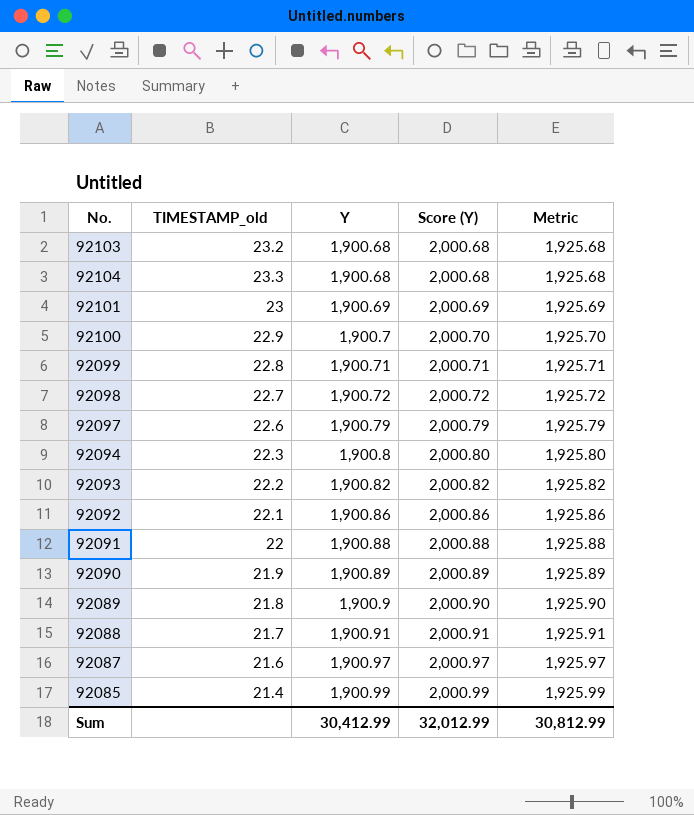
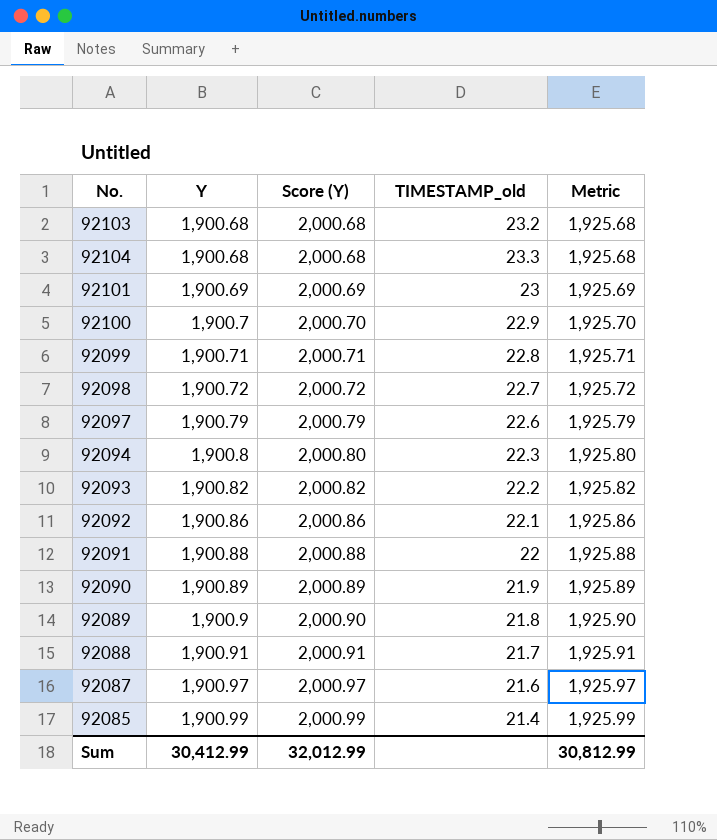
column TIMESTAMP_old | position: 2 -> 4

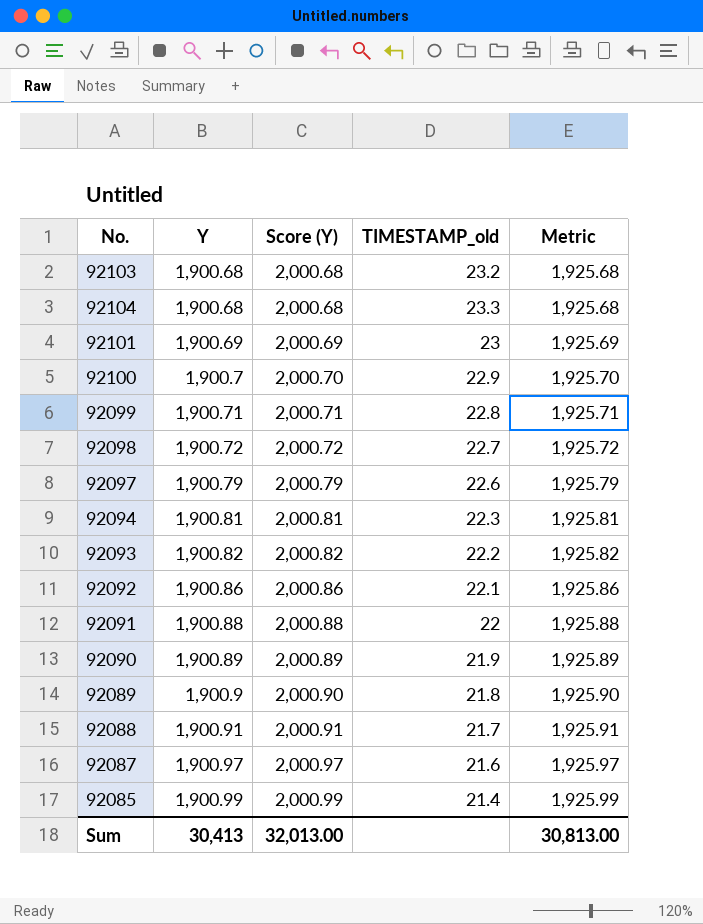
92094 | Y: 1,900.8 -> 1,900.81
92094 | Score (Y): 2,000.80 -> 2,000.81
92094 | Metric: 1,925.80 -> 1,925.81
Sum | Y: 30,412.99 -> 30,413
Sum | Score (Y): 32,012.99 -> 32,013.00
Sum | Metric: 30,812.99 -> 30,813.00

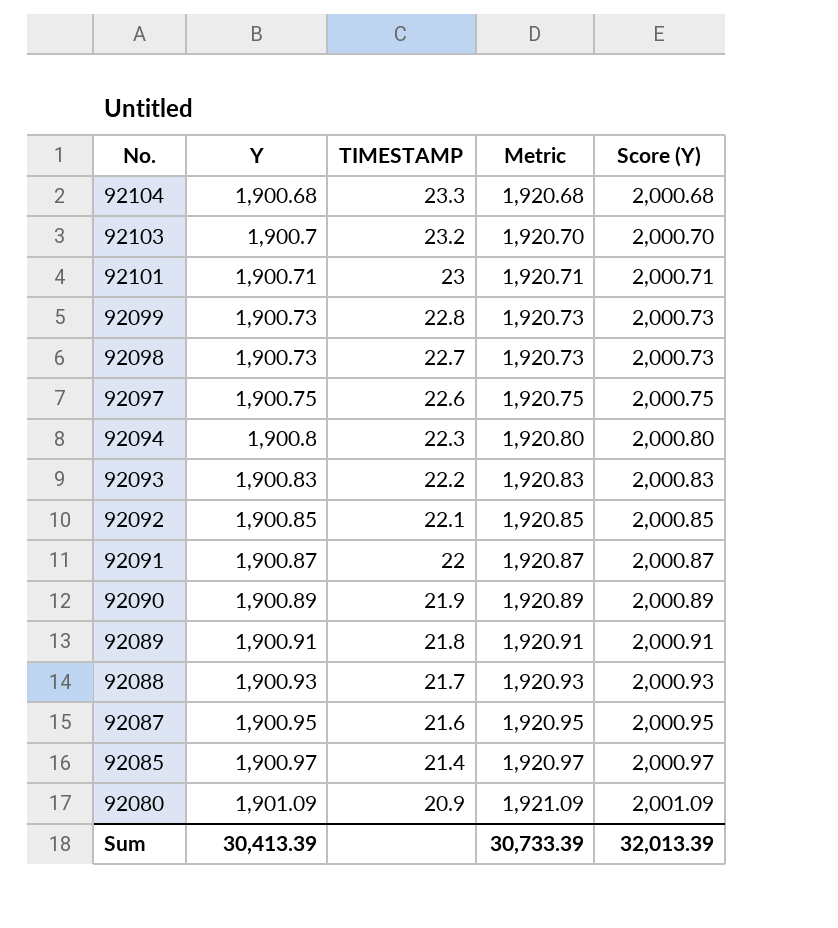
row order: Y ascending -> No. descending
column name: TIMESTAMP_old -> TIMESTAMP
column Metric | formula: [Y] + 25 -> [Y] + 20
column Score (Y) | position: 3 -> 5
row 92100: 1,900.7 | 2,000.70 | 22.9 | 1,925.70 -> none
92103 | Y: 1,900.68 -> 1,900.7
92103 | Score (Y): 2,000.68 -> 2,000.70
92101 | Y: 1,900.69 -> 1,900.71
92101 | Score (Y): 2,000.69 -> 2,000.71
92099 | Y: 1,900.71 -> 1,900.73
92099 | Score (Y): 2,000.71 -> 2,000.73
92098 | Y: 1,900.72 -> 1,900.73
92098 | Score (Y): 2,000.72 -> 2,000.73
92097 | Y: 1,900.79 -> 1,900.75
92097 | Score (Y): 2,000.79 -> 2,000.75
92094 | Y: 1,900.81 -> 1,900.8
92094 | Score (Y): 2,000.81 -> 2,000.80
92093 | Y: 1,900.82 -> 1,900.83
92093 | Score (Y): 2,000.82 -> 2,000.83
92092 | Y: 1,900.86 -> 1,900.85
92092 | Score (Y): 2,000.86 -> 2,000.85
92091 | Y: 1,900.88 -> 1,900.87
92091 | Score (Y): 2,000.88 -> 2,000.87
92089 | Y: 1,900.9 -> 1,900.91
92089 | Score (Y): 2,000.90 -> 2,000.91
92088 | Y: 1,900.91 -> 1,900.93
92088 | Score (Y): 2,000.91 -> 2,000.93
92087 | Y: 1,900.97 -> 1,900.95
92087 | Score (Y): 2,000.97 -> 2,000.95
92085 | Y: 1,900.99 -> 1,900.97
92085 | Score (Y): 2,000.99 -> 2,000.97
row 92080: none -> 1,901.09 | 20.9 | 1,921.09 | 2,001.09
Sum | Y: 30,413 -> 30,413.39
Sum | Metric: 30,813.00 -> 30,733.39
Sum | Score (Y): 32,013.00 -> 32,013.39

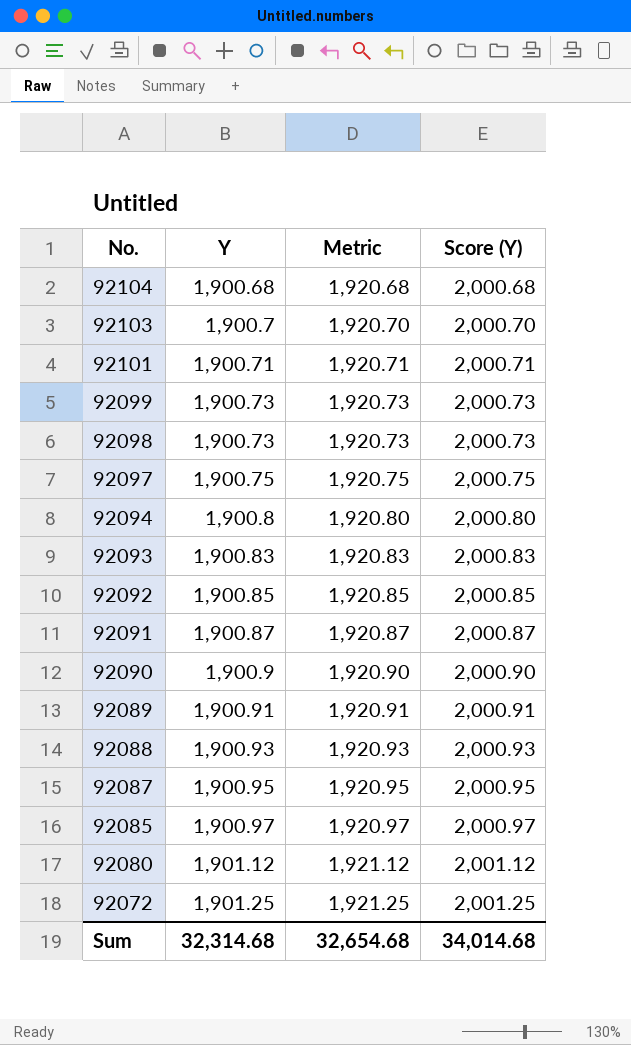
column TIMESTAMP | position: 3 -> none
92090 | Y: 1,900.89 -> 1,900.9
92090 | Metric: 1,920.89 -> 1,920.90
92090 | Score (Y): 2,000.89 -> 2,000.90
92080 | Y: 1,901.09 -> 1,901.12
92080 | Metric: 1,921.09 -> 1,921.12
92080 | Score (Y): 2,001.09 -> 2,001.12
row 92072: none -> 1,901.25 | 1,921.25 | 2,001.25
Sum | Y: 30,413.39 -> 32,314.68
Sum | Metric: 30,733.39 -> 32,654.68
Sum | Score (Y): 32,013.39 -> 34,014.68

